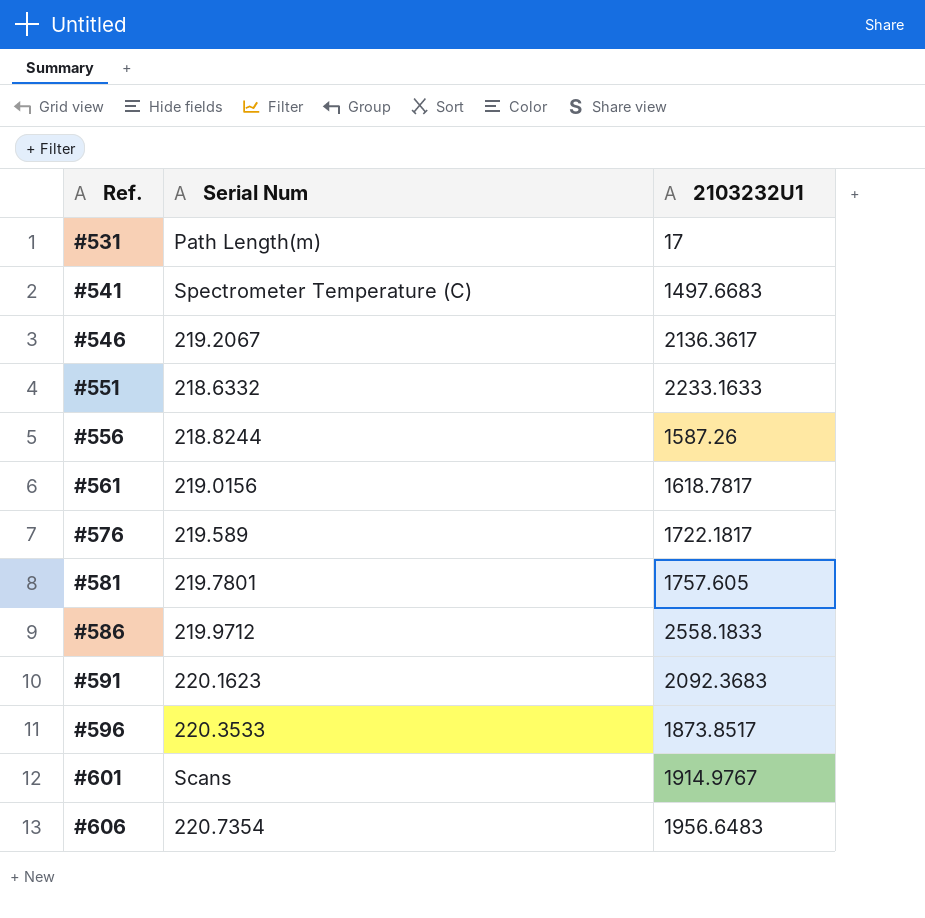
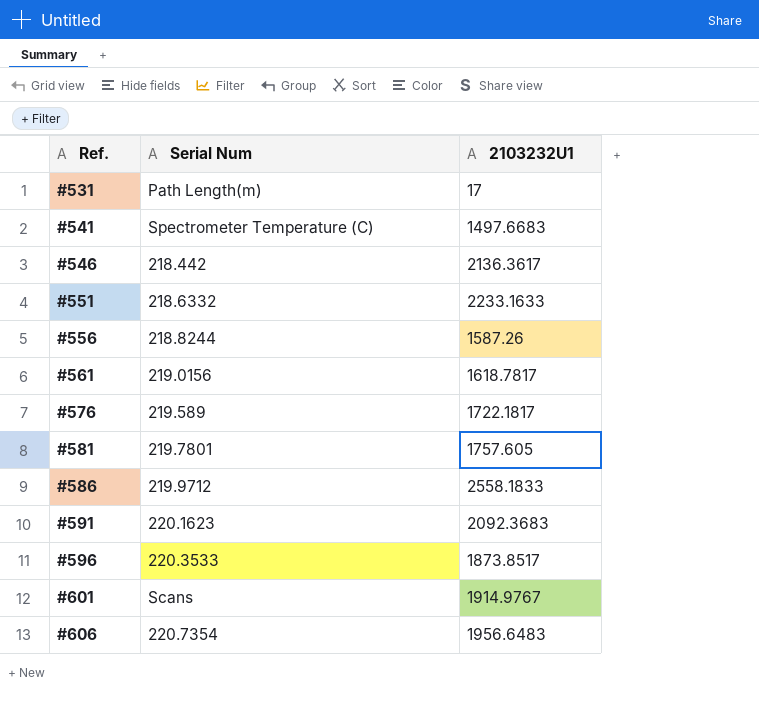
#546 | Serial Num: 219.2067 -> 218.442

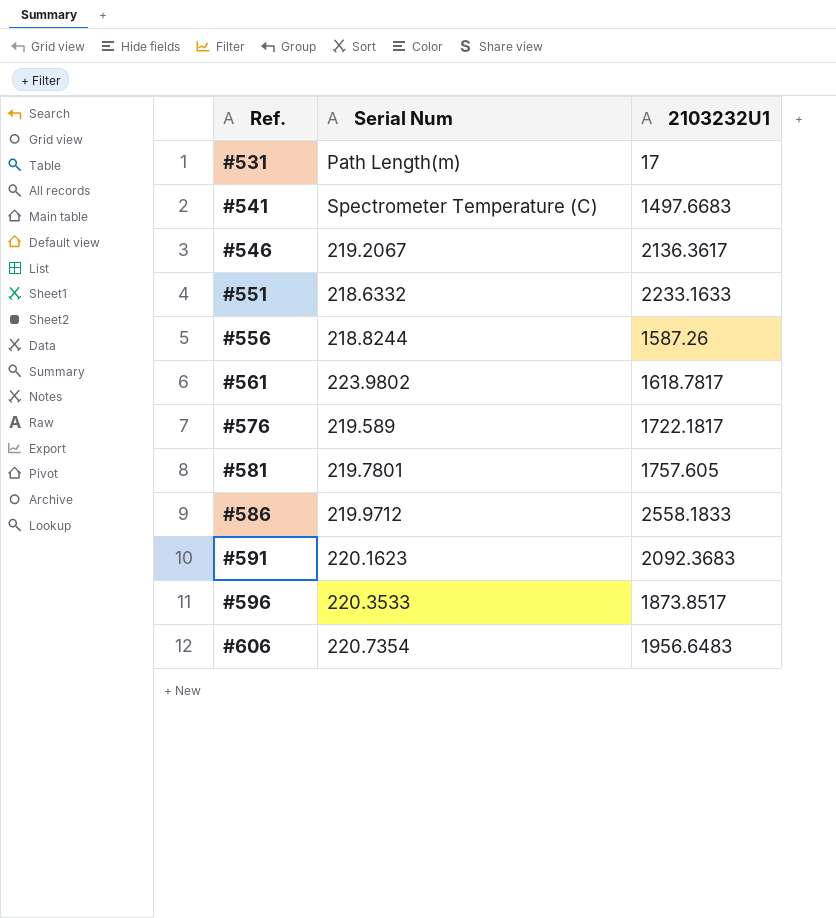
row #601: Scans | 1914.9767 -> none
#546 | Serial Num: 218.442 -> 219.2067
#561 | Serial Num: 219.0156 -> 223.9802

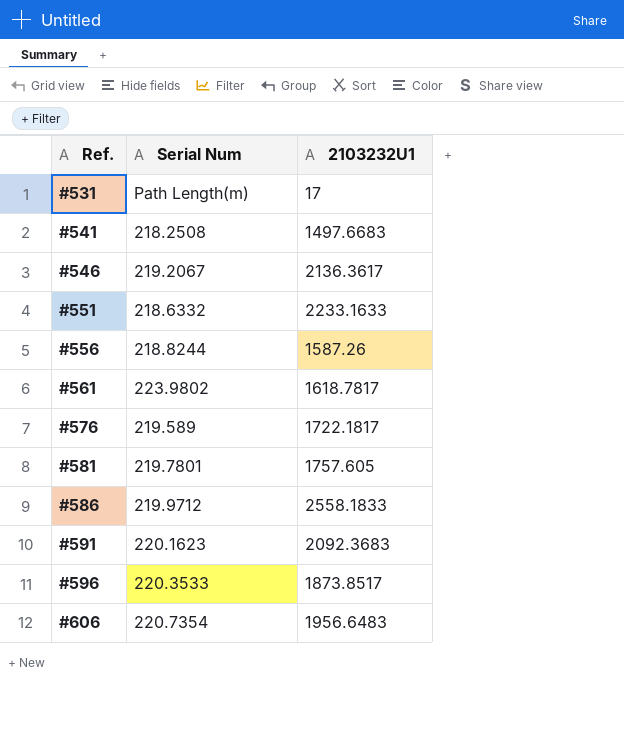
#541 | Serial Num: Spectrometer Temperature (C) -> 218.2508

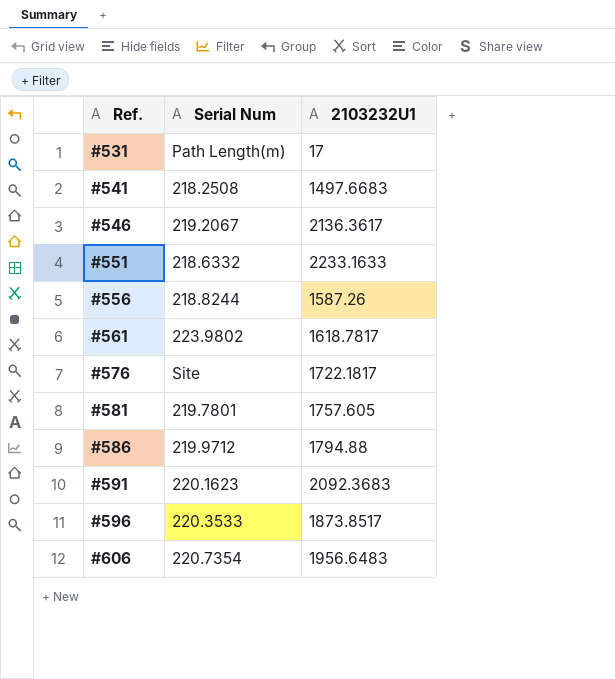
#576 | Serial Num: 219.589 -> Site
#586 | 2103232U1: 2558.1833 -> 1794.88

